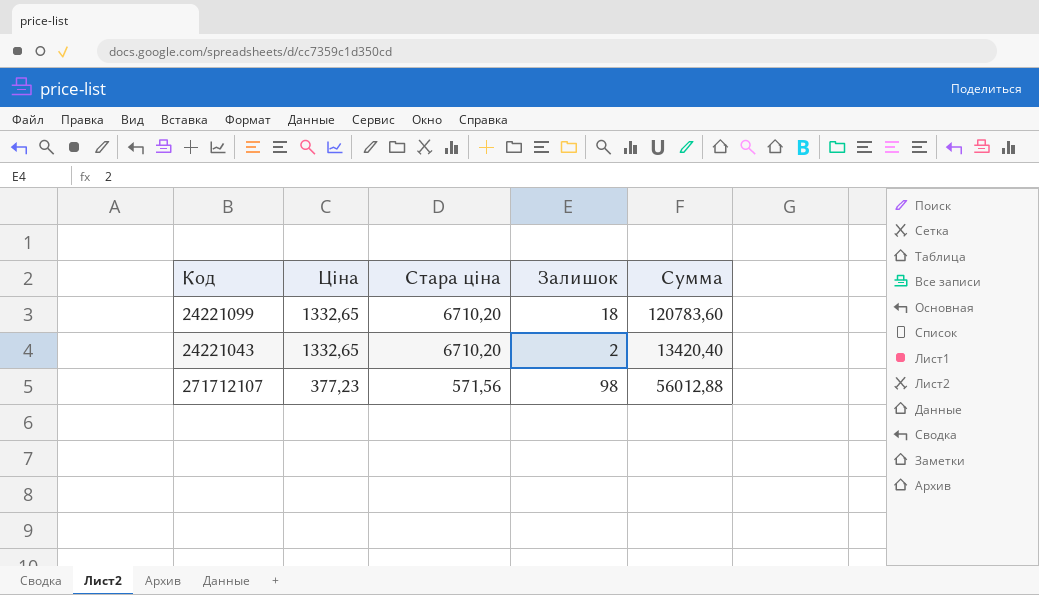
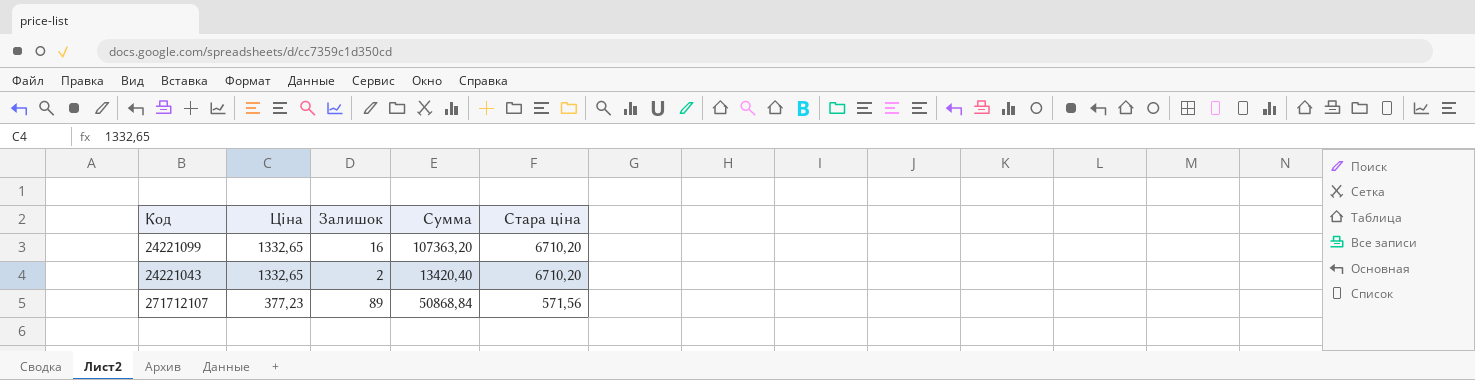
column Стара ціна | position: 3 -> 5
24221099 | Залишок: 18 -> 16
24221099 | Сумма: 120783,60 -> 107363,20
271712107 | Залишок: 98 -> 89
271712107 | Сумма: 56012,88 -> 50868,84

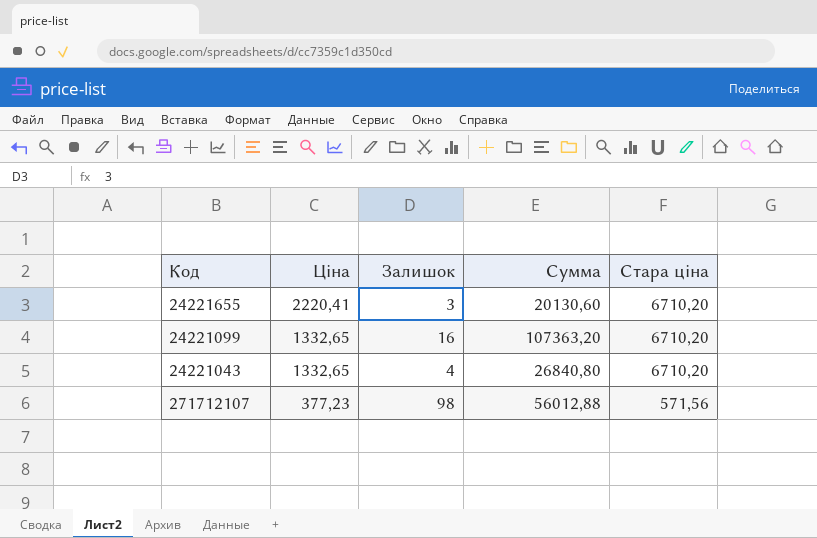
row 24221655: none -> 2220,41 | 3 | 20130,60 | 6710,20
24221043 | Залишок: 2 -> 4
24221043 | Сумма: 13420,40 -> 26840,80
271712107 | Залишок: 89 -> 98
271712107 | Сумма: 50868,84 -> 56012,88

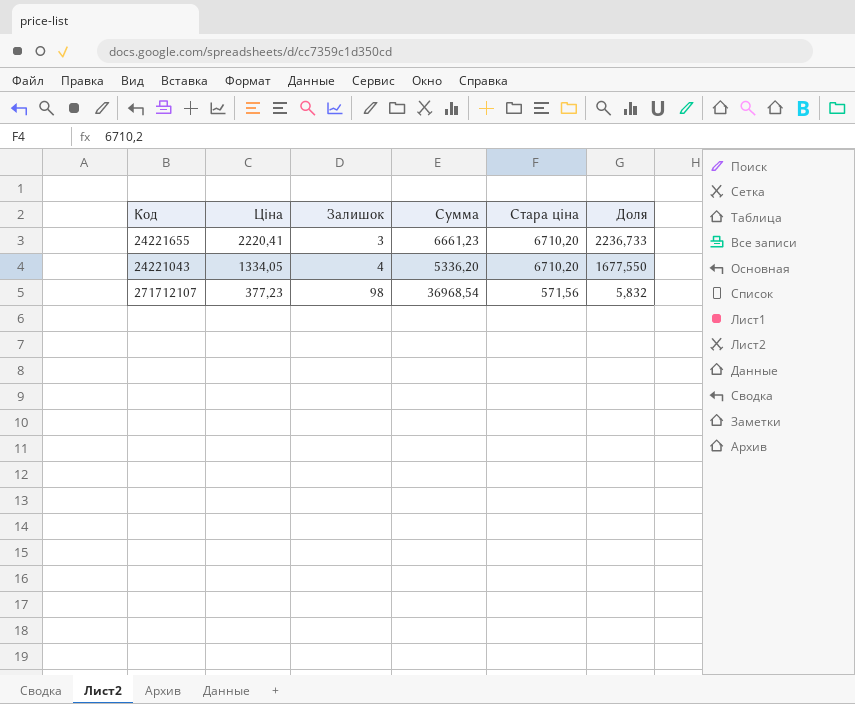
column Сумма | formula: [Залишок] * [Стара ціна] -> [Ціна] * [Залишок]
column Доля | formula: none -> [Стара ціна] / [Залишок]
row 24221099: 1332,65 | 16 | 107363,20 | 6710,20 -> none
24221043 | Ціна: 1332,65 -> 1334,05

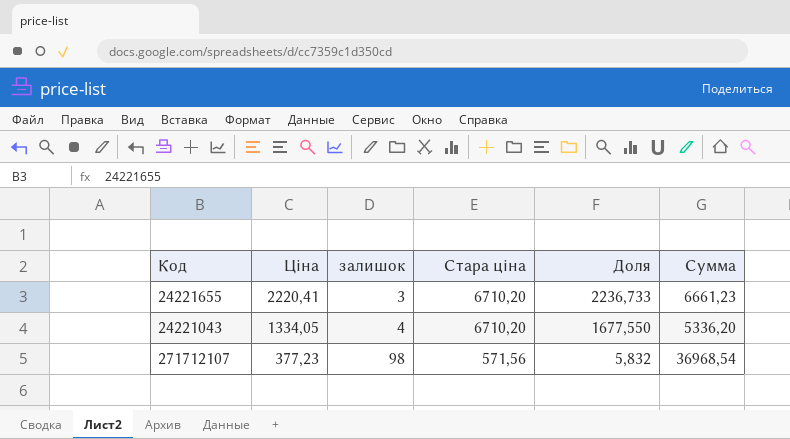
column name: Залишок -> залишок
column Сумма | position: 4 -> 6

